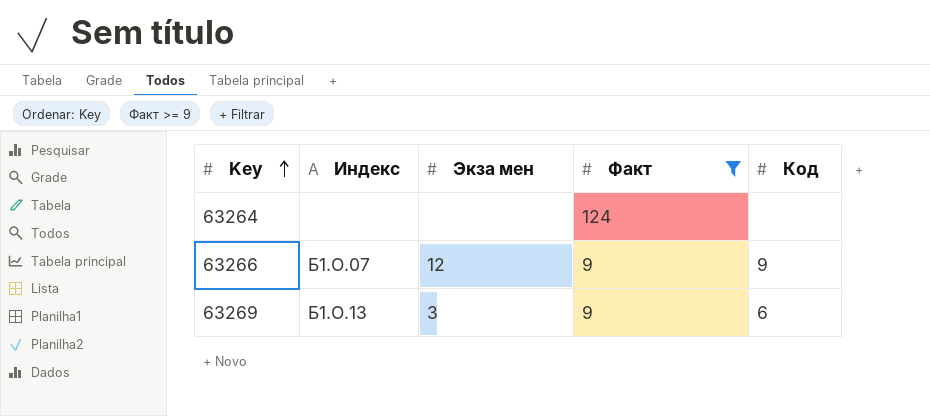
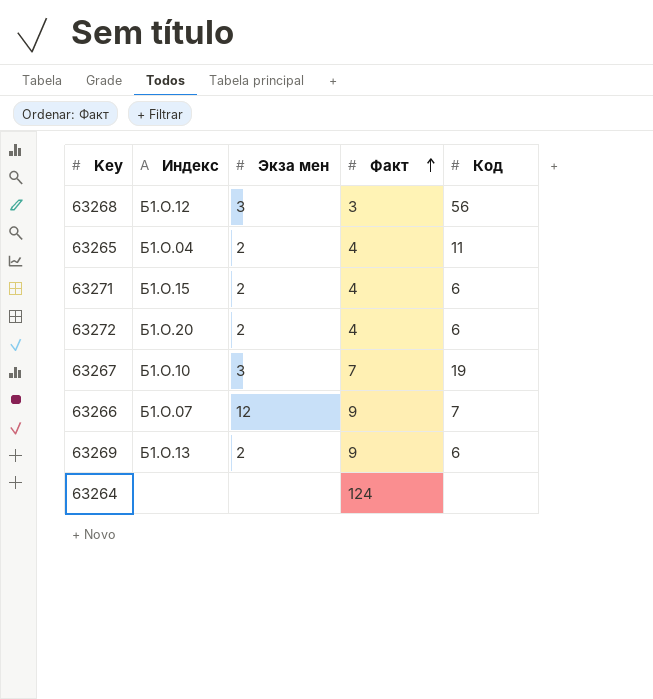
filter: Факт >= 9 -> none
row order: Key ascending -> Факт ascending
63266 | Код: 9 -> 7
63269 | Экза мен: 3 -> 2

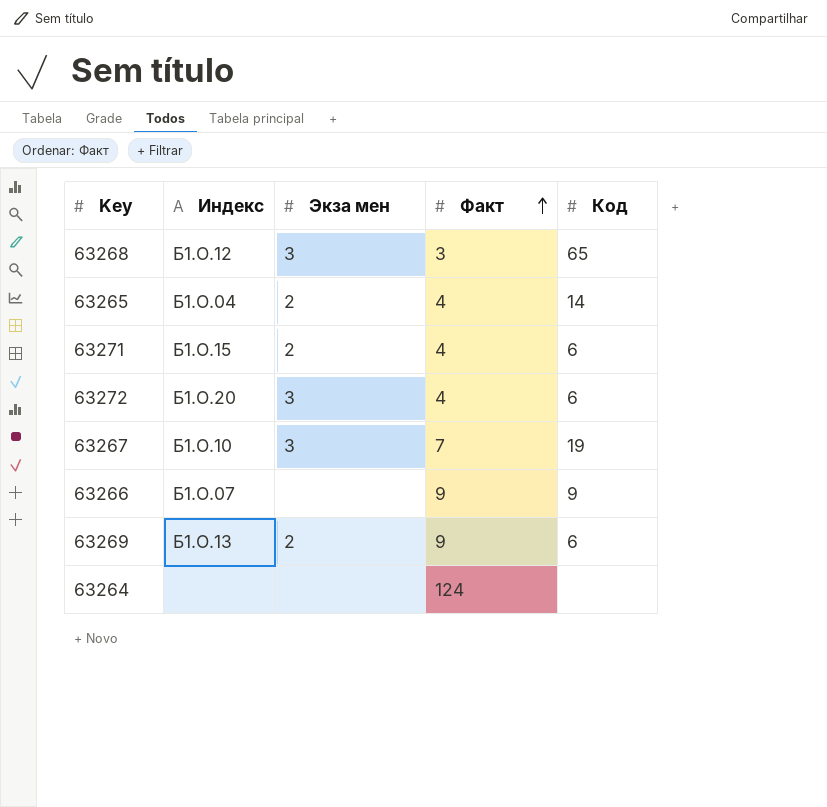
63268 | Код: 56 -> 65
63265 | Код: 11 -> 14
63272 | Экза мен: 2 -> 3
63266 | Экза мен: 12 -> none
63266 | Код: 7 -> 9

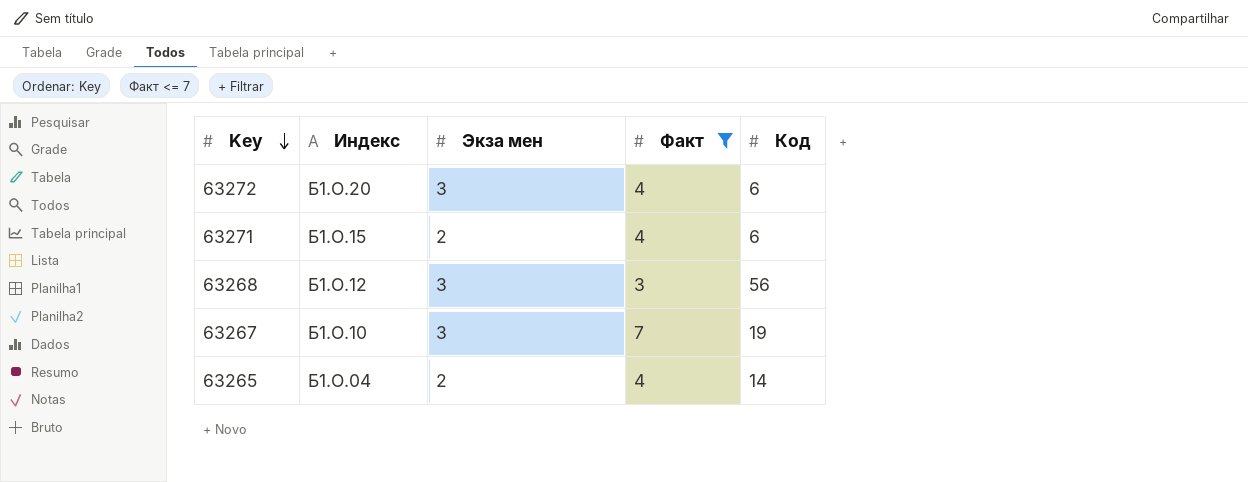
filter: none -> Факт <= 7
row order: Факт ascending -> Key descending
63268 | Код: 65 -> 56

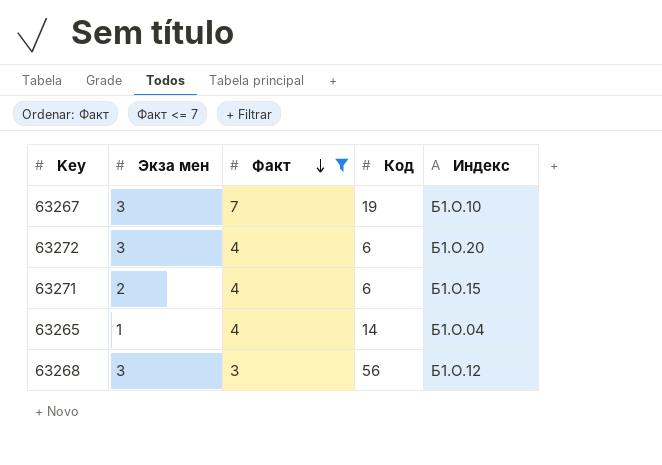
row order: Key descending -> Факт descending
column Индекс | position: 2 -> 5
63265 | Экза мен: 2 -> 1

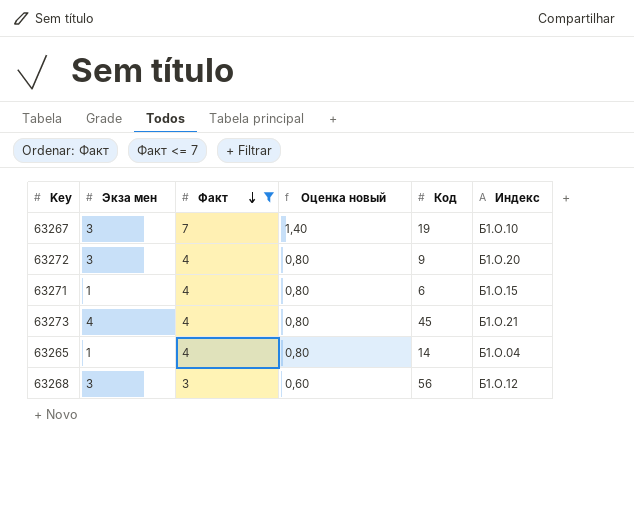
column Оценка новый | formula: none -> [Факт] * 0,2
63272 | Код: 6 -> 9
63271 | Экза мен: 2 -> 1
row 63273: none -> 4 | 4 | 0,80 | 45 | Б1.О.21

